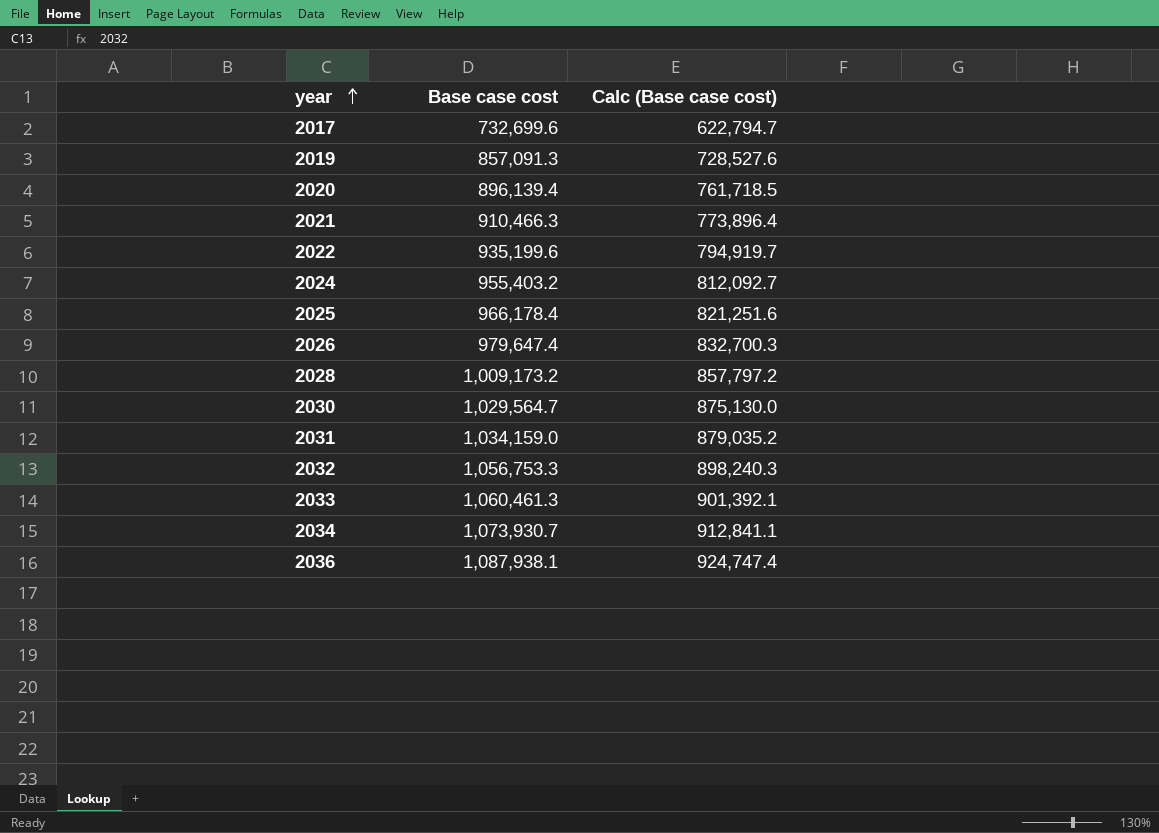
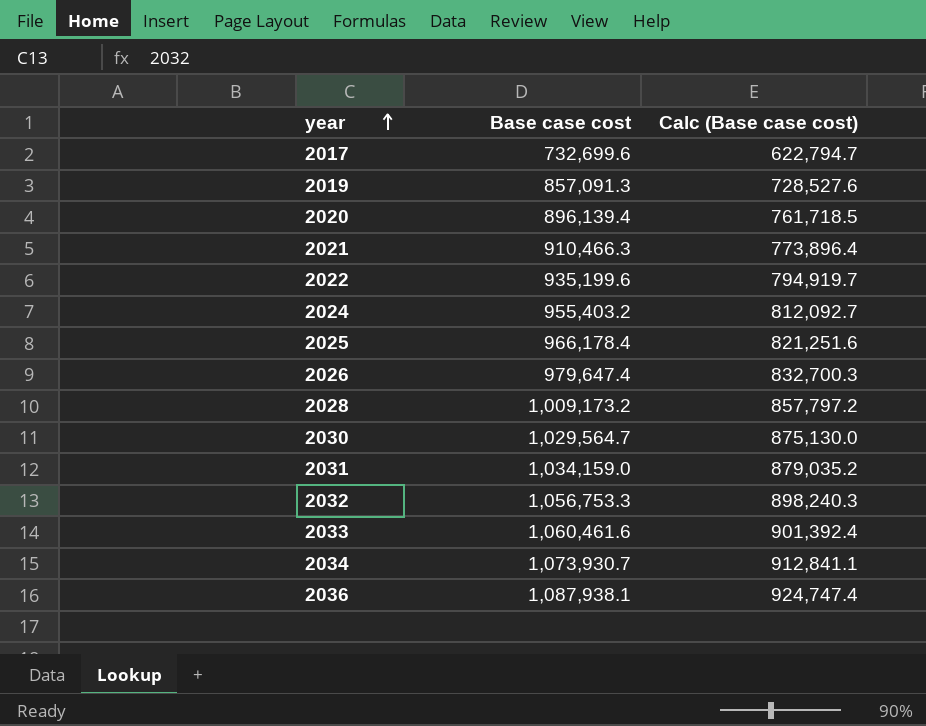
2033 | Base case cost: 1,060,461.3 -> 1,060,461.6
2033 | Calc (Base case cost): 901,392.1 -> 901,392.4

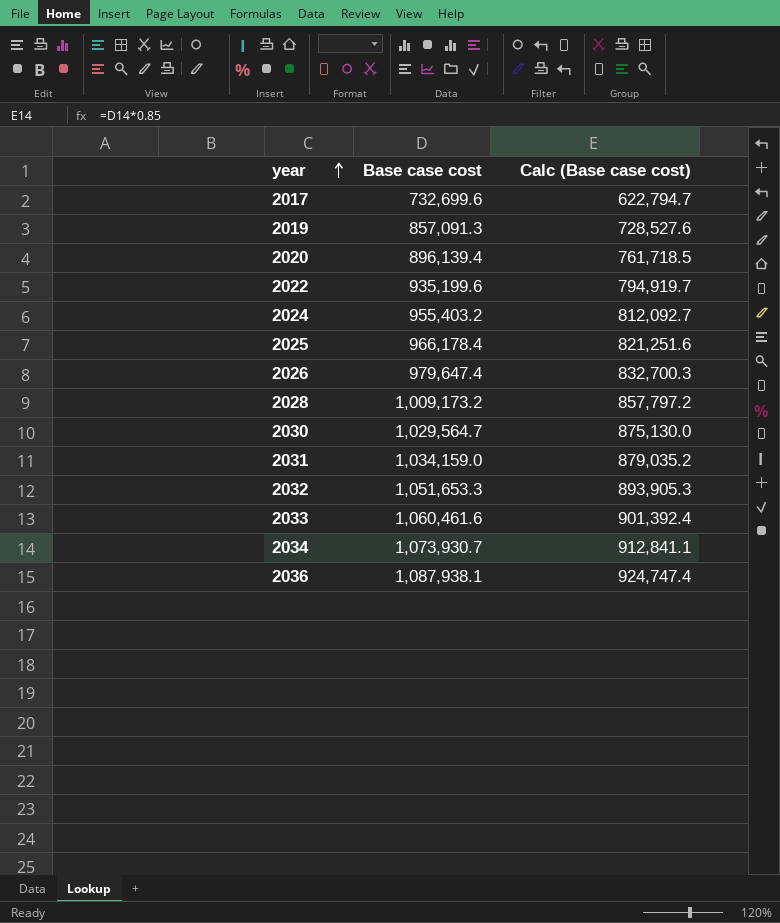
row 2021: 910,466.3 | 773,896.4 -> none
2032 | Base case cost: 1,056,753.3 -> 1,051,653.3
2032 | Calc (Base case cost): 898,240.3 -> 893,905.3

